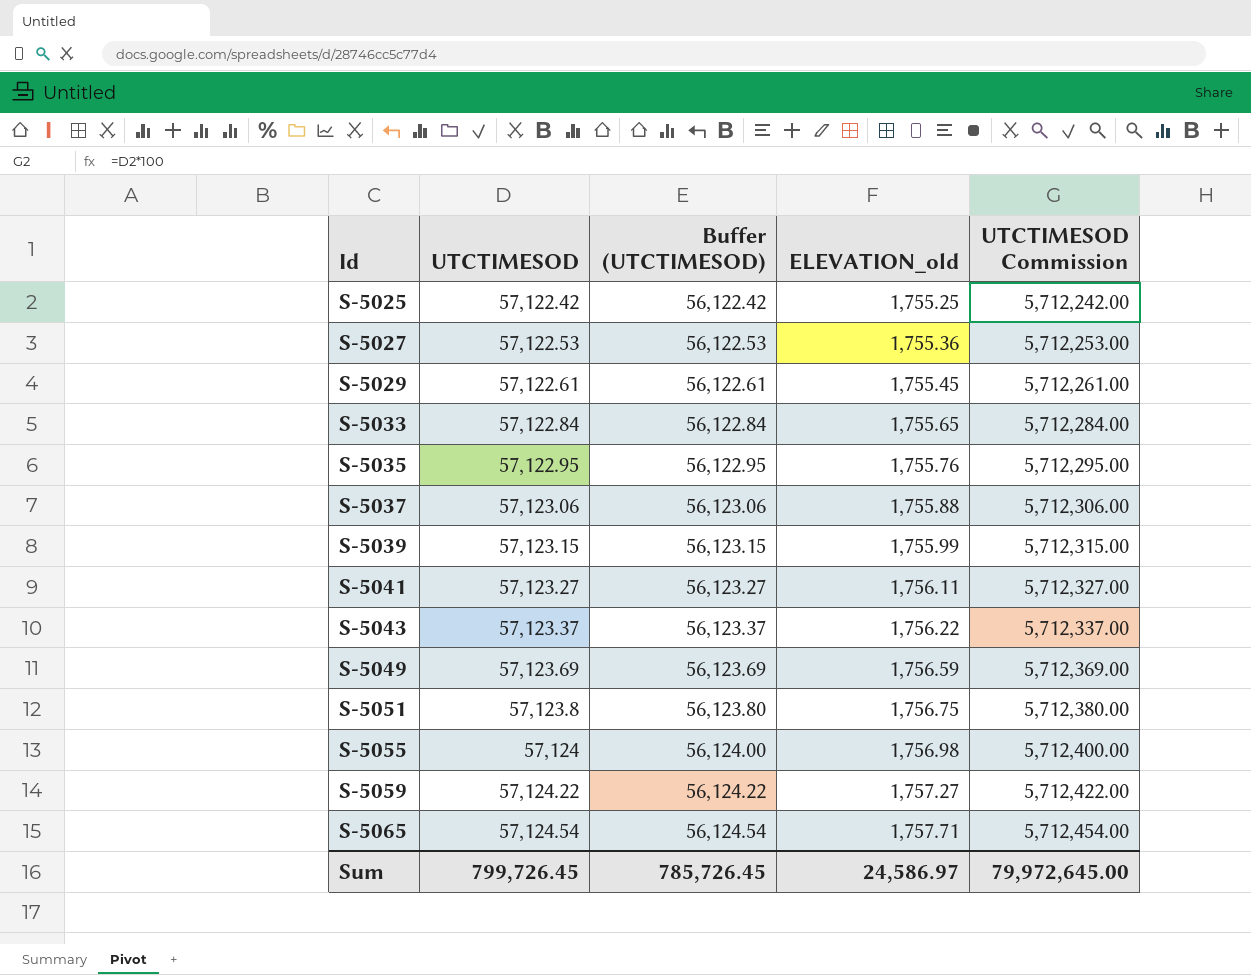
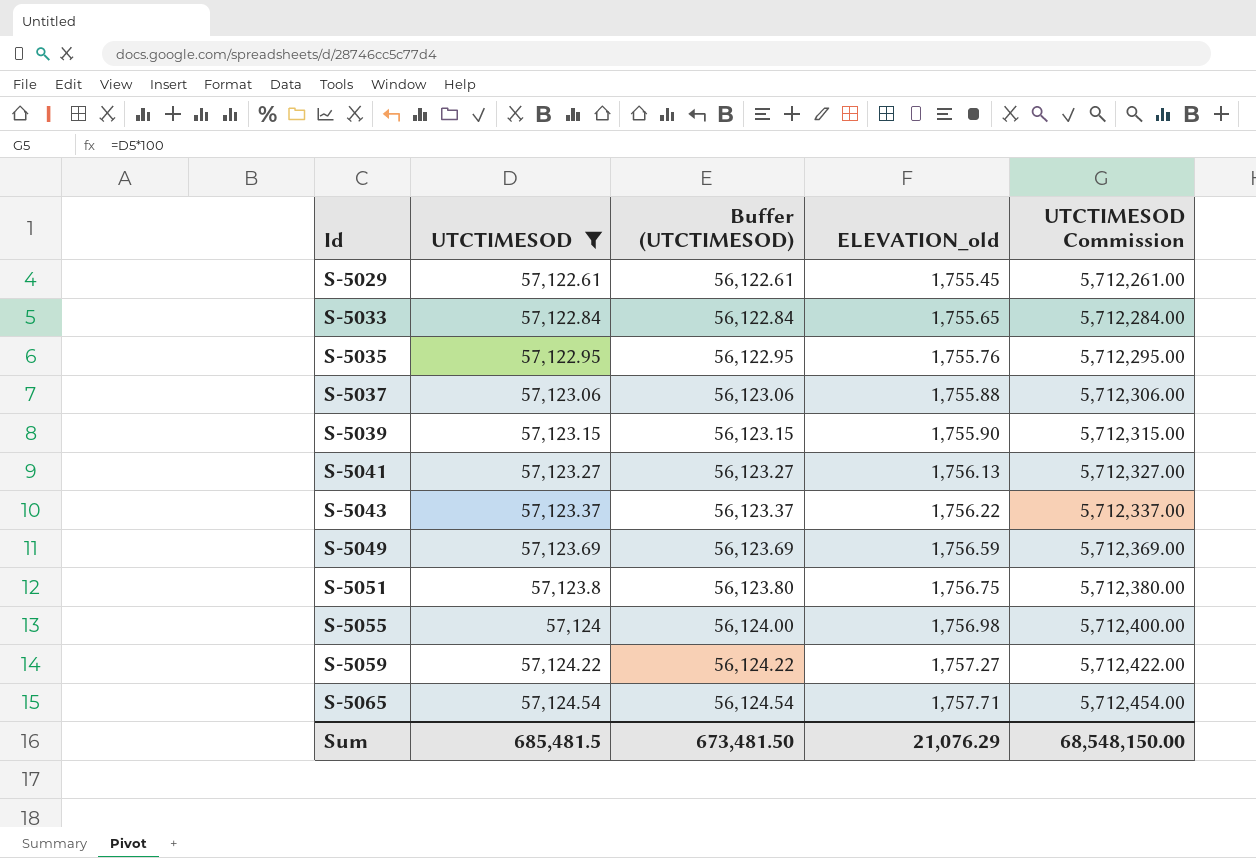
filter: none -> UTCTIMESOD >= 57,122.61
S-5039 | ELEVATION_old: 1,755.99 -> 1,755.90
S-5041 | ELEVATION_old: 1,756.11 -> 1,756.13
Sum | UTCTIMESOD: 799,726.45 -> 685,481.5
Sum | Buffer (UTCTIMESOD): 785,726.45 -> 673,481.50
Sum | ELEVATION_old: 24,586.97 -> 21,076.29
Sum | UTCTIMESOD Commission: 79,972,645.00 -> 68,548,150.00

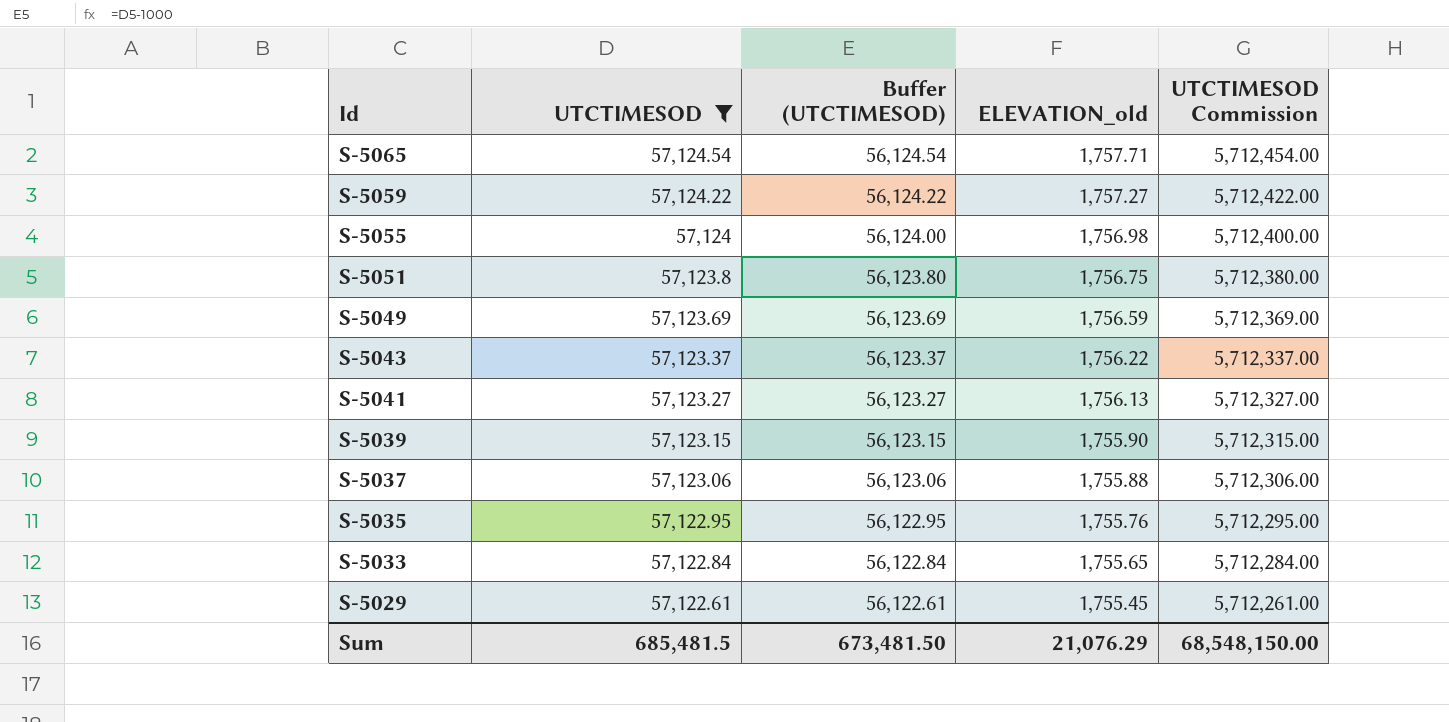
row order: Id ascending -> Id descending

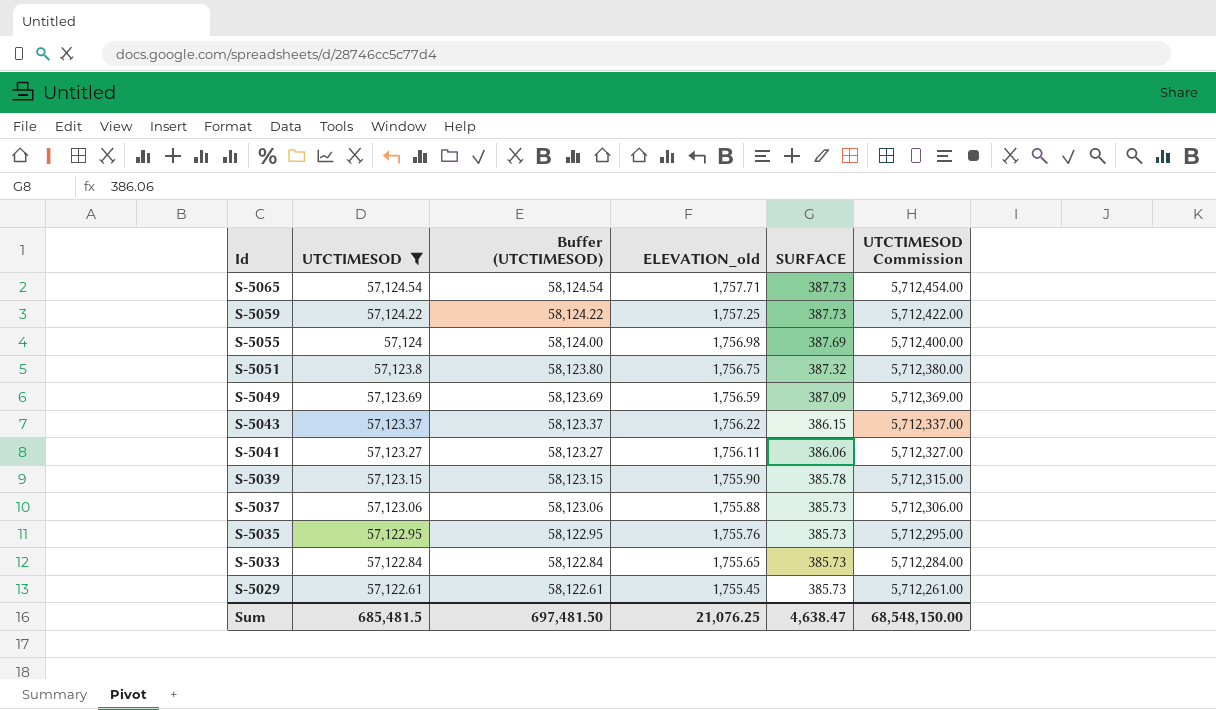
column Buffer (UTCTIMESOD) | formula: [UTCTIMESOD] - 1000 -> [UTCTIMESOD] + 1000
column SURFACE | position: none -> 5
S-5059 | ELEVATION_old: 1,757.27 -> 1,757.25
S-5041 | ELEVATION_old: 1,756.13 -> 1,756.11
Sum | Buffer (UTCTIMESOD): 673,481.50 -> 697,481.50
Sum | ELEVATION_old: 21,076.29 -> 21,076.25

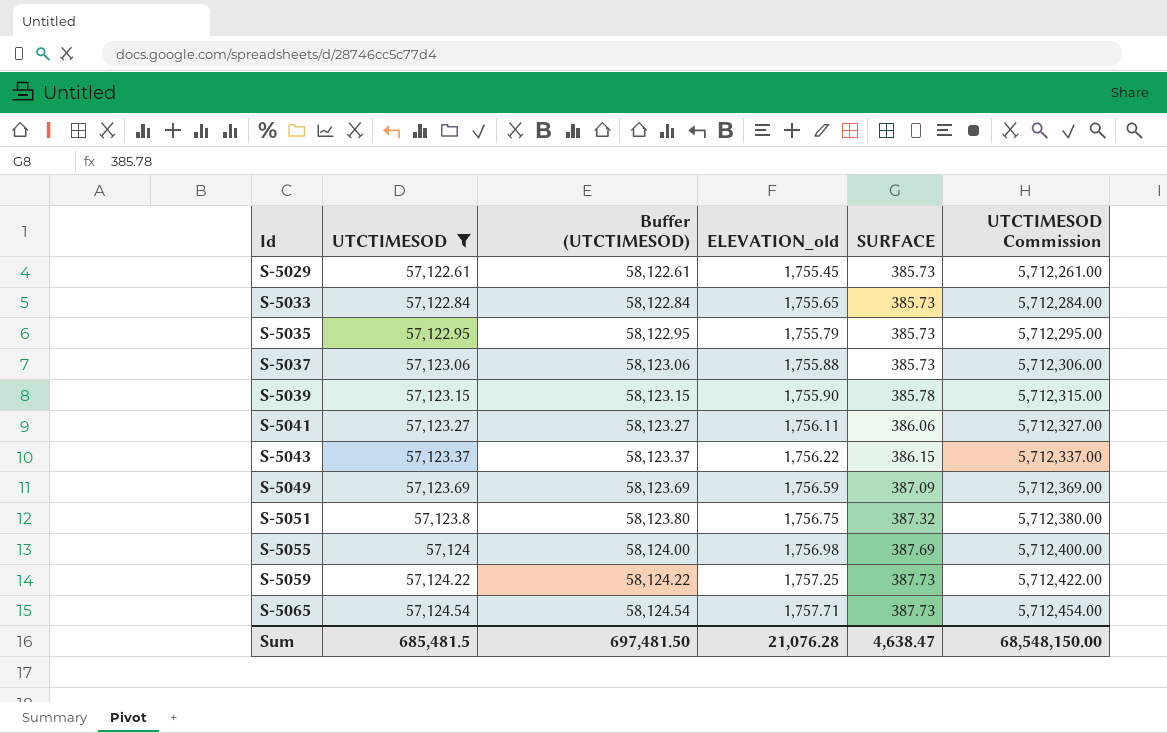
row order: Id descending -> Id ascending
S-5035 | ELEVATION_old: 1,755.76 -> 1,755.79
Sum | ELEVATION_old: 21,076.25 -> 21,076.28

